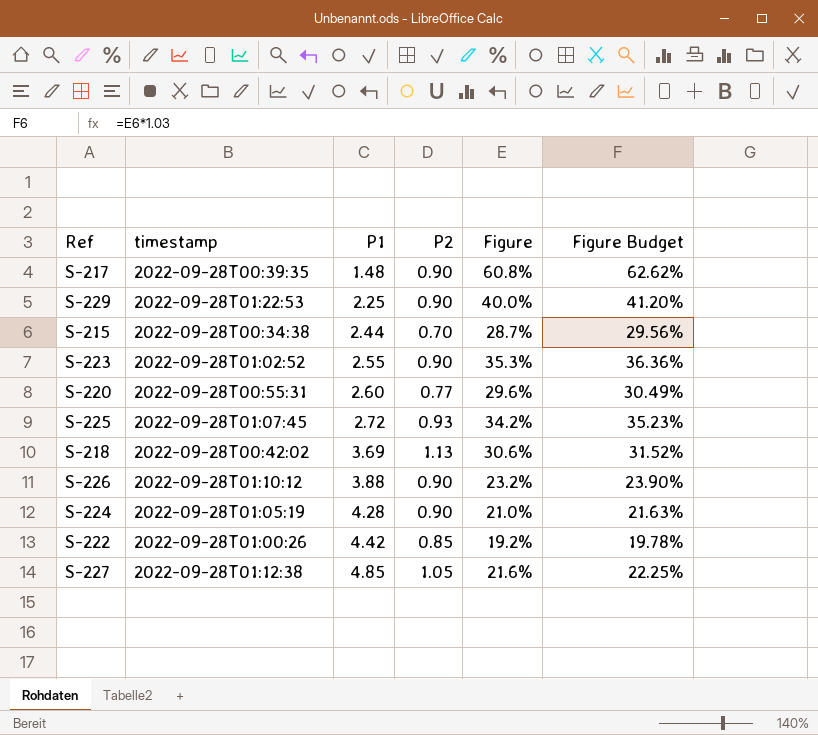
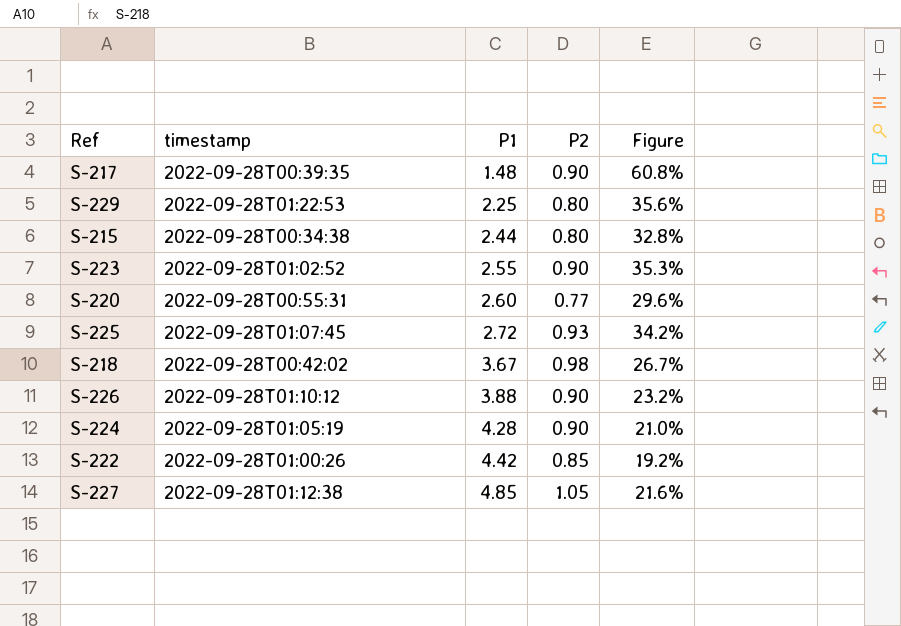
column Figure Budget | formula: [Figure] * 1.03 -> none
S-229 | P2: 0.90 -> 0.80
S-229 | Figure: 40.0% -> 35.6%
S-215 | P2: 0.70 -> 0.80
S-215 | Figure: 28.7% -> 32.8%
S-218 | P1: 3.69 -> 3.67
S-218 | P2: 1.13 -> 0.98
S-218 | Figure: 30.6% -> 26.7%

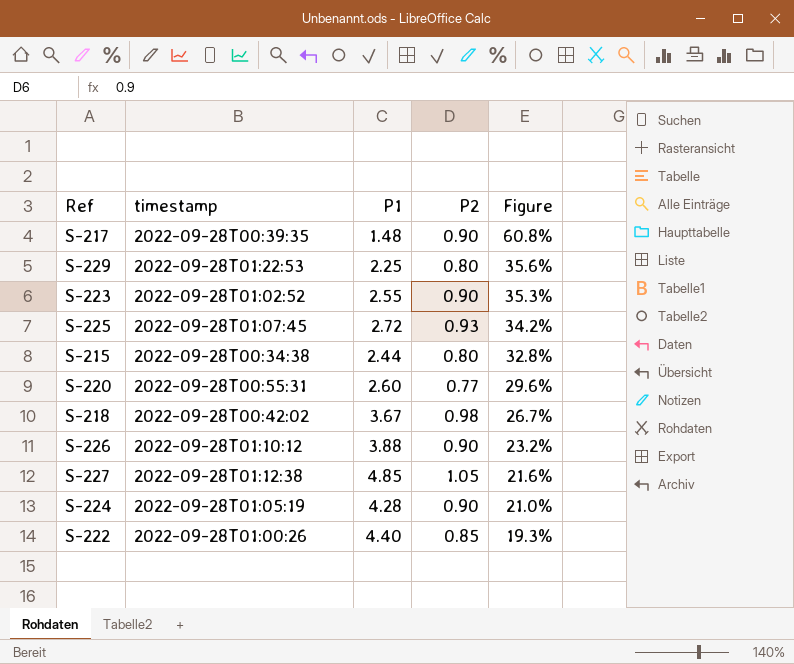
row order: P1 ascending -> Figure descending
S-222 | P1: 4.42 -> 4.40
S-222 | Figure: 19.2% -> 19.3%

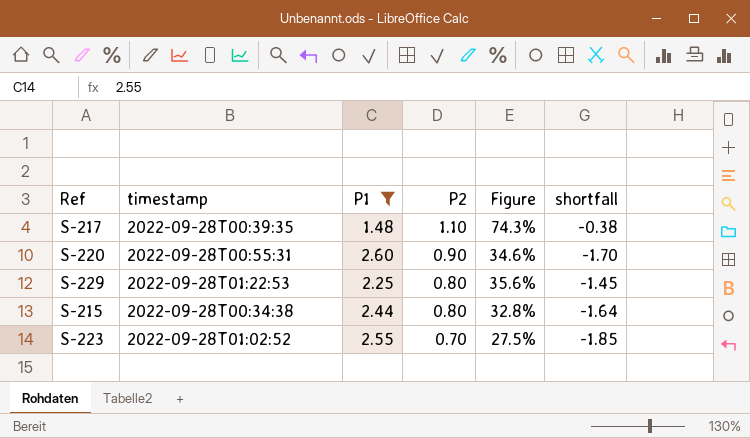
filter: none -> P1 <= 2.60
row order: Figure descending -> P2 descending
column shortfall | formula: none -> [P2] - [P1]
S-217 | P2: 0.90 -> 1.10
S-217 | Figure: 60.8% -> 74.3%
S-220 | P2: 0.77 -> 0.90
S-220 | Figure: 29.6% -> 34.6%
S-223 | P2: 0.90 -> 0.70
S-223 | Figure: 35.3% -> 27.5%

